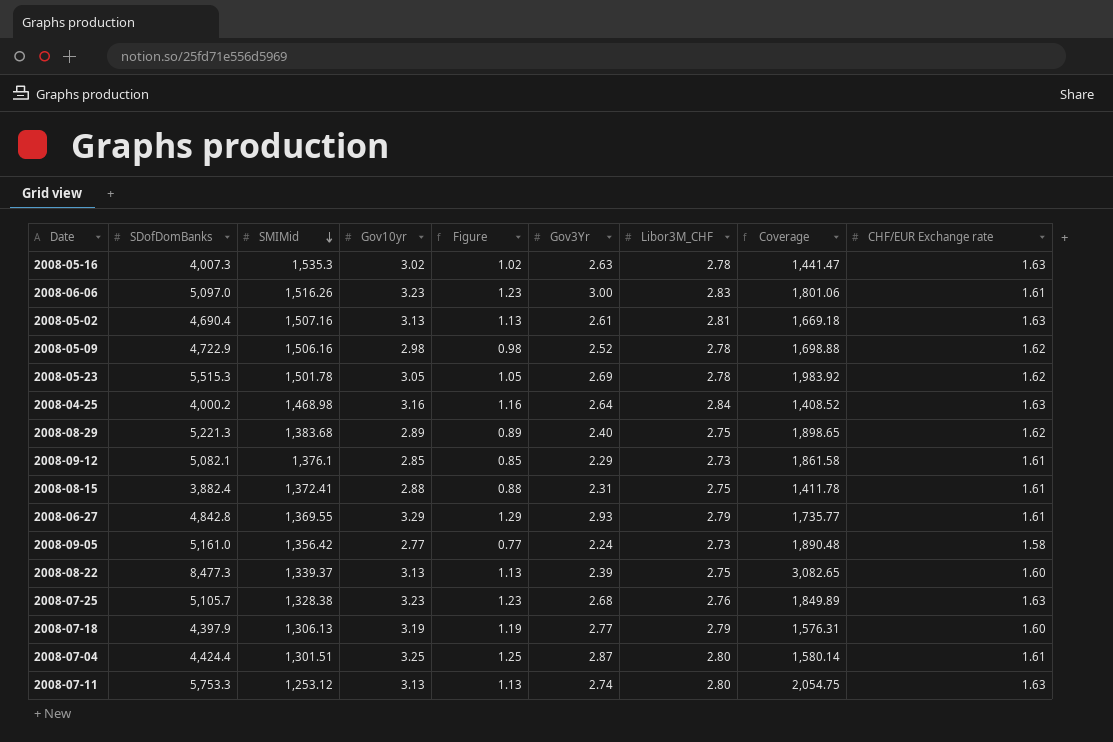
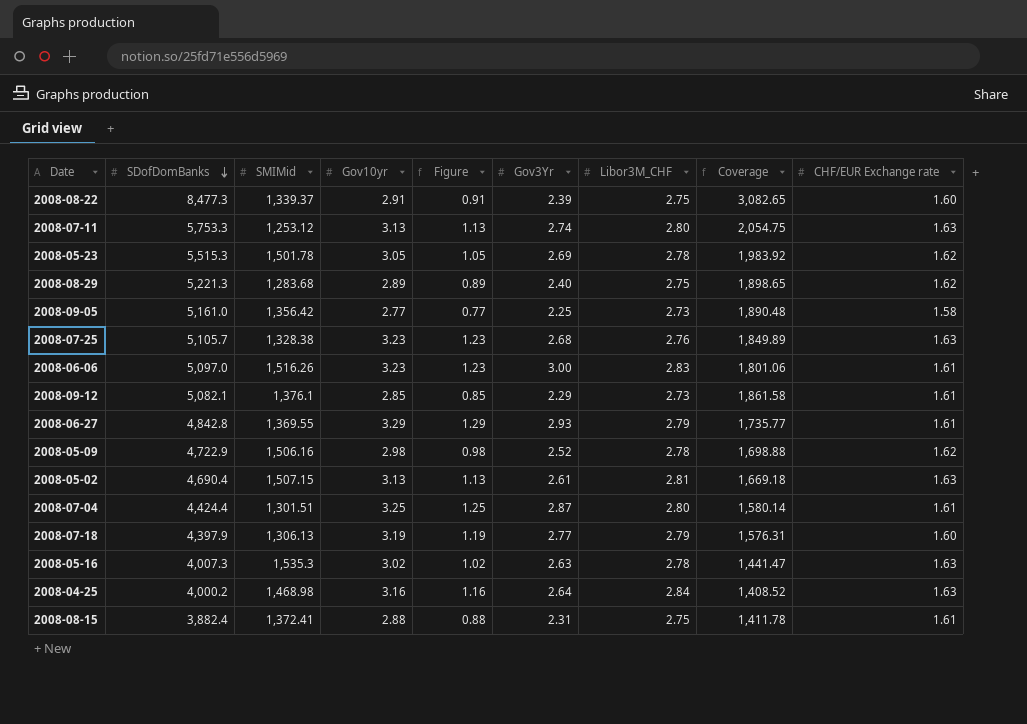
row order: SMIMid descending -> SDofDomBanks descending
2008-08-22 | Gov10yr: 3.13 -> 2.91
2008-08-22 | Figure: 1.13 -> 0.91
2008-08-29 | SMIMid: 1,383.68 -> 1,283.68
2008-09-05 | Gov3Yr: 2.24 -> 2.25
2008-05-02 | SMIMid: 1,507.16 -> 1,507.15

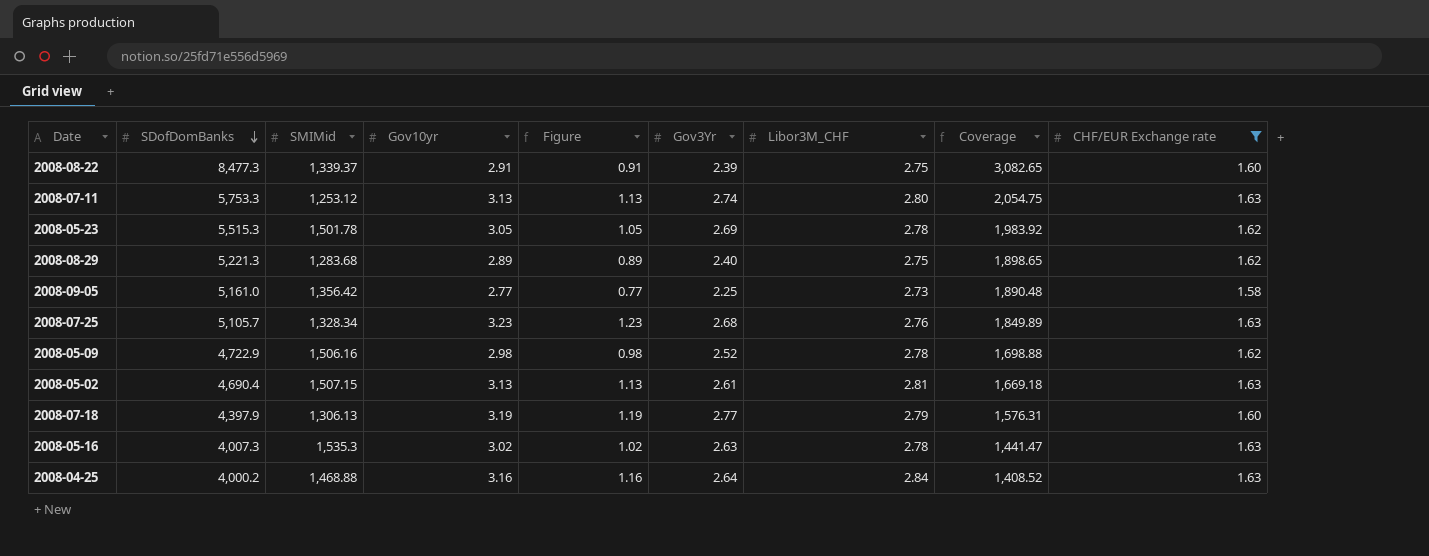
filter: none -> CHF/EUR Exchange rate != 1.61
2008-07-25 | SMIMid: 1,328.38 -> 1,328.34
2008-04-25 | SMIMid: 1,468.98 -> 1,468.88

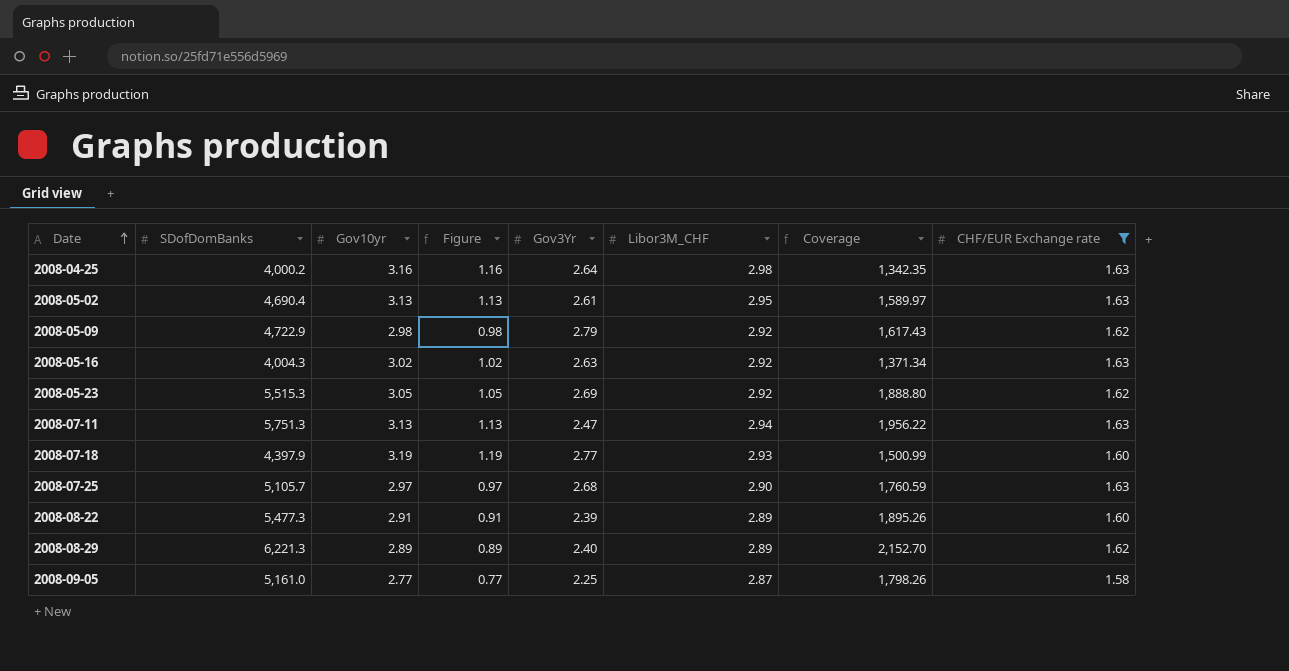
row order: SDofDomBanks descending -> Date ascending
column SMIMid | position: 3 -> none
2008-04-25 | Libor3M_CHF: 2.84 -> 2.98
2008-04-25 | Coverage: 1,408.52 -> 1,342.35
2008-05-02 | Libor3M_CHF: 2.81 -> 2.95
2008-05-02 | Coverage: 1,669.18 -> 1,589.97
2008-05-09 | Gov3Yr: 2.52 -> 2.79
2008-05-09 | Libor3M_CHF: 2.78 -> 2.92
2008-05-09 | Coverage: 1,698.88 -> 1,617.43
2008-05-16 | SDofDomBanks: 4,007.3 -> 4,004.3
2008-05-16 | Libor3M_CHF: 2.78 -> 2.92
2008-05-16 | Coverage: 1,441.47 -> 1,371.34
2008-05-23 | Libor3M_CHF: 2.78 -> 2.92
2008-05-23 | Coverage: 1,983.92 -> 1,888.80
2008-07-11 | SDofDomBanks: 5,753.3 -> 5,751.3
2008-07-11 | Gov3Yr: 2.74 -> 2.47
2008-07-11 | Libor3M_CHF: 2.80 -> 2.94
2008-07-11 | Coverage: 2,054.75 -> 1,956.22
2008-07-18 | Libor3M_CHF: 2.79 -> 2.93
2008-07-18 | Coverage: 1,576.31 -> 1,500.99
2008-07-25 | Gov10yr: 3.23 -> 2.97
2008-07-25 | Figure: 1.23 -> 0.97
2008-07-25 | Libor3M_CHF: 2.76 -> 2.90
2008-07-25 | Coverage: 1,849.89 -> 1,760.59
2008-08-22 | SDofDomBanks: 8,477.3 -> 5,477.3
2008-08-22 | Libor3M_CHF: 2.75 -> 2.89
2008-08-22 | Coverage: 3,082.65 -> 1,895.26
2008-08-29 | SDofDomBanks: 5,221.3 -> 6,221.3
2008-08-29 | Libor3M_CHF: 2.75 -> 2.89
2008-08-29 | Coverage: 1,898.65 -> 2,152.70
2008-09-05 | Libor3M_CHF: 2.73 -> 2.87
2008-09-05 | Coverage: 1,890.48 -> 1,798.26

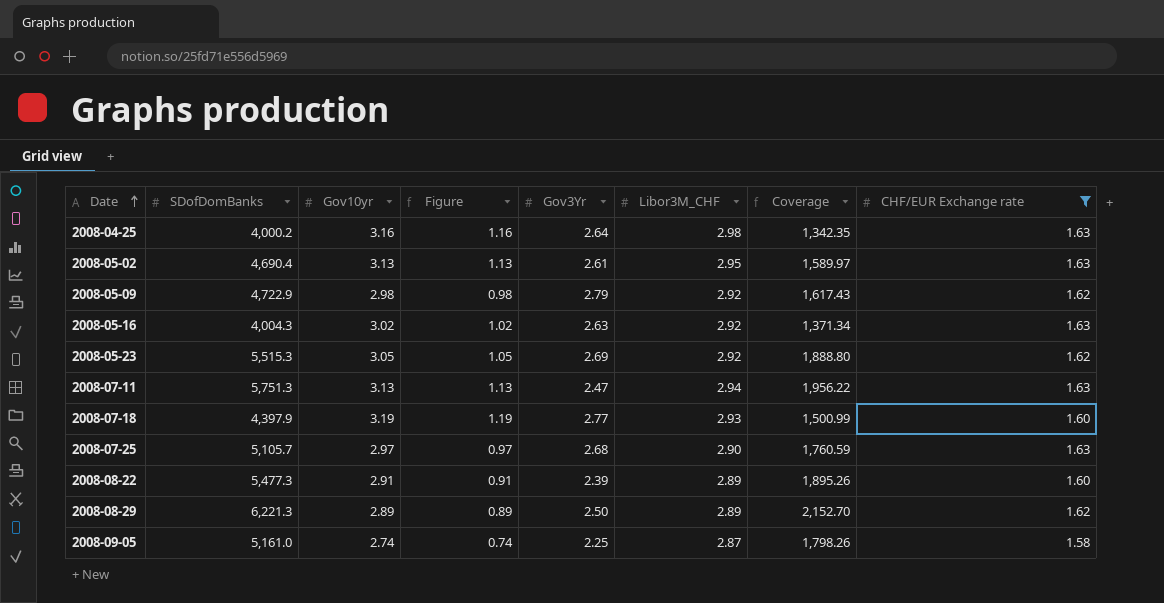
2008-08-29 | Gov3Yr: 2.40 -> 2.50
2008-09-05 | Gov10yr: 2.77 -> 2.74
2008-09-05 | Figure: 0.77 -> 0.74

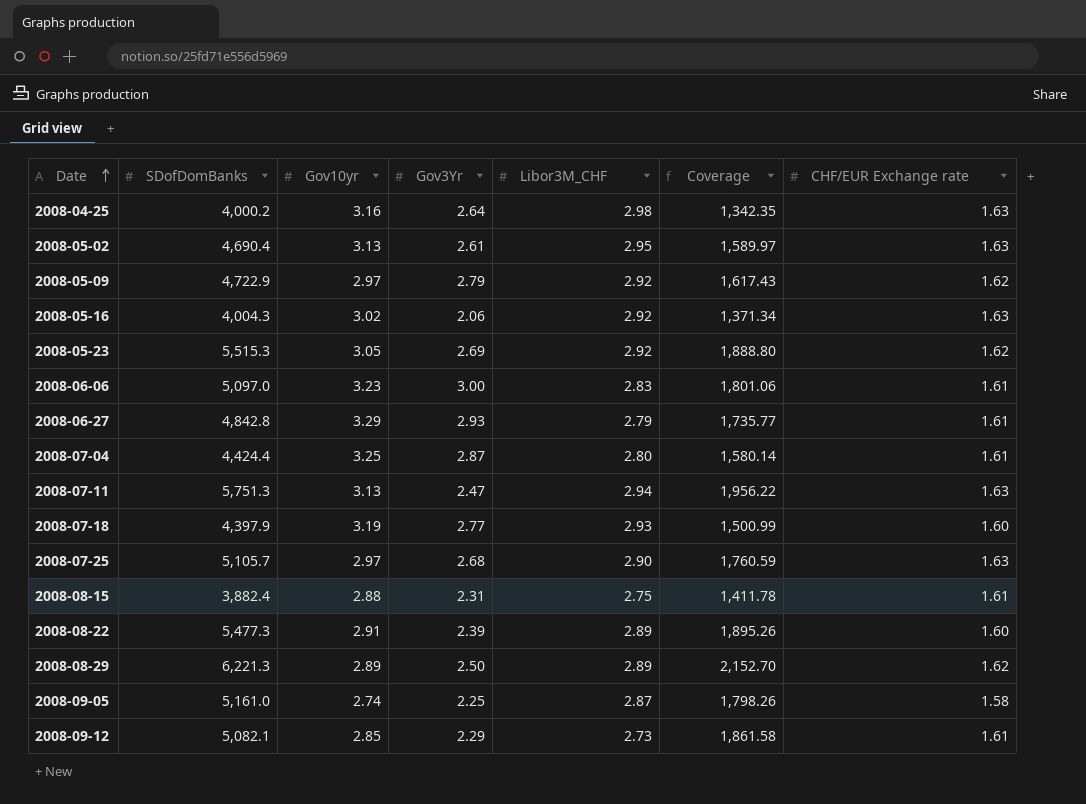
filter: CHF/EUR Exchange rate != 1.61 -> none
column Figure | formula: [Gov10yr] - 2 -> none
2008-05-09 | Gov10yr: 2.98 -> 2.97
2008-05-16 | Gov3Yr: 2.63 -> 2.06

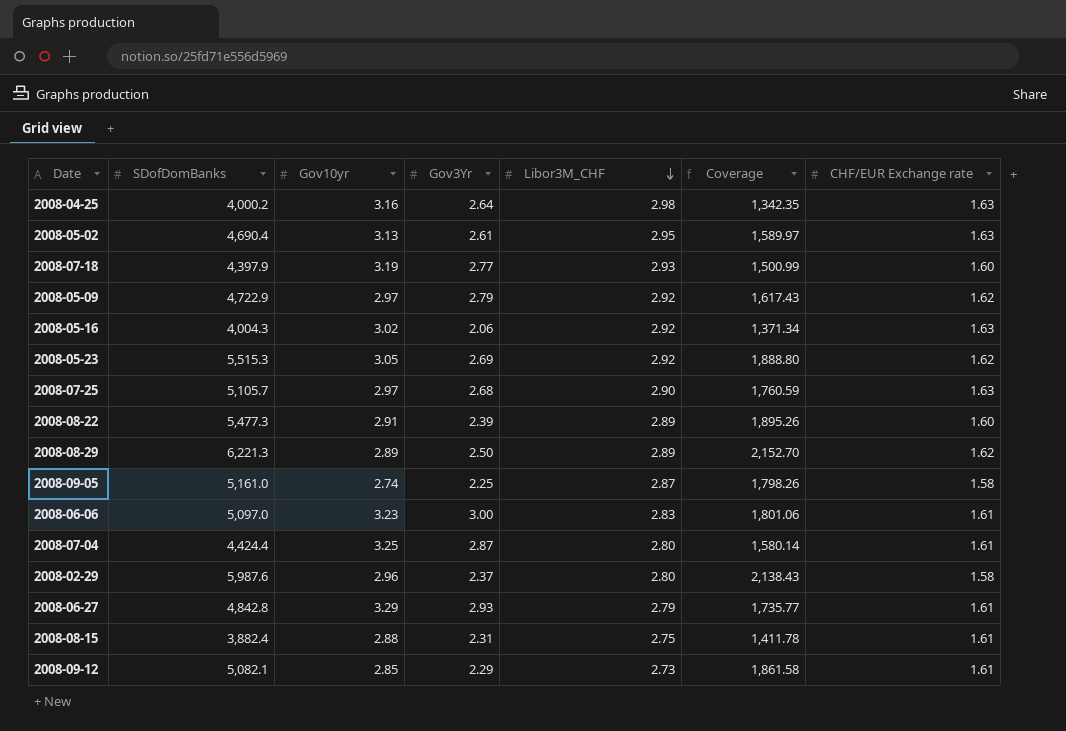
row order: Date ascending -> Libor3M_CHF descending
row 2008-07-11: 5,751.3 | 3.13 | 2.47 | 2.94 | 1,956.22 | 1.63 -> none
row 2008-02-29: none -> 5,987.6 | 2.96 | 2.37 | 2.80 | 2,138.43 | 1.58

